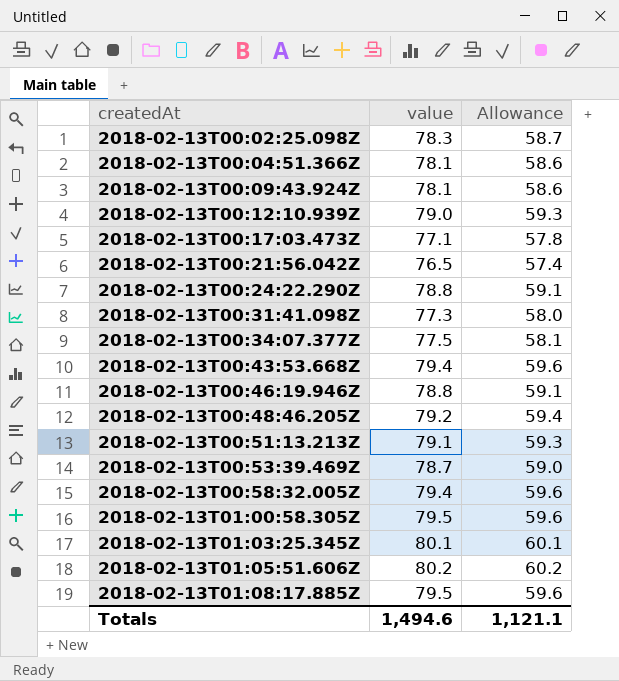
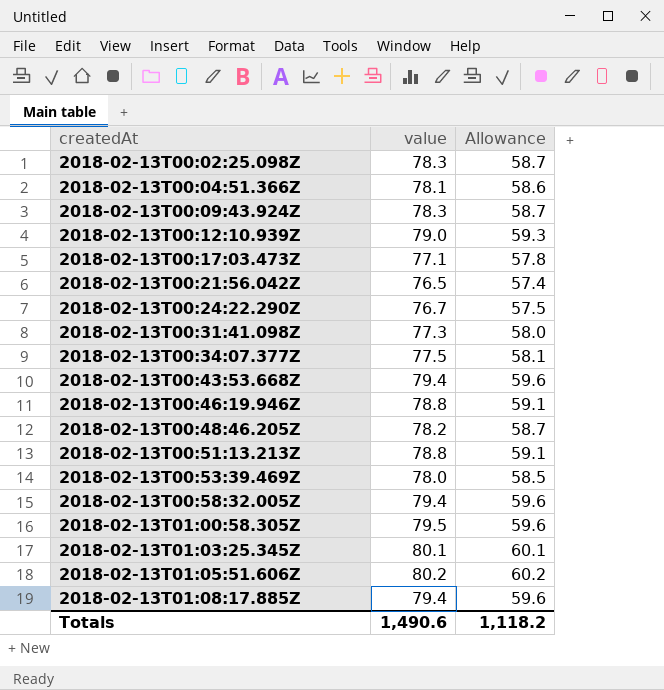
2018-02-13T00:09:43.924Z | value: 78.1 -> 78.3
2018-02-13T00:09:43.924Z | Allowance: 58.6 -> 58.7
2018-02-13T00:24:22.290Z | value: 78.8 -> 76.7
2018-02-13T00:24:22.290Z | Allowance: 59.1 -> 57.5
2018-02-13T00:48:46.205Z | value: 79.2 -> 78.2
2018-02-13T00:48:46.205Z | Allowance: 59.4 -> 58.7
2018-02-13T00:51:13.213Z | value: 79.1 -> 78.8
2018-02-13T00:51:13.213Z | Allowance: 59.3 -> 59.1
2018-02-13T00:53:39.469Z | value: 78.7 -> 78.0
2018-02-13T00:53:39.469Z | Allowance: 59.0 -> 58.5
2018-02-13T01:08:17.885Z | value: 79.5 -> 79.4
Totals | value: 1,494.6 -> 1,490.6
Totals | Allowance: 1,121.1 -> 1,118.2

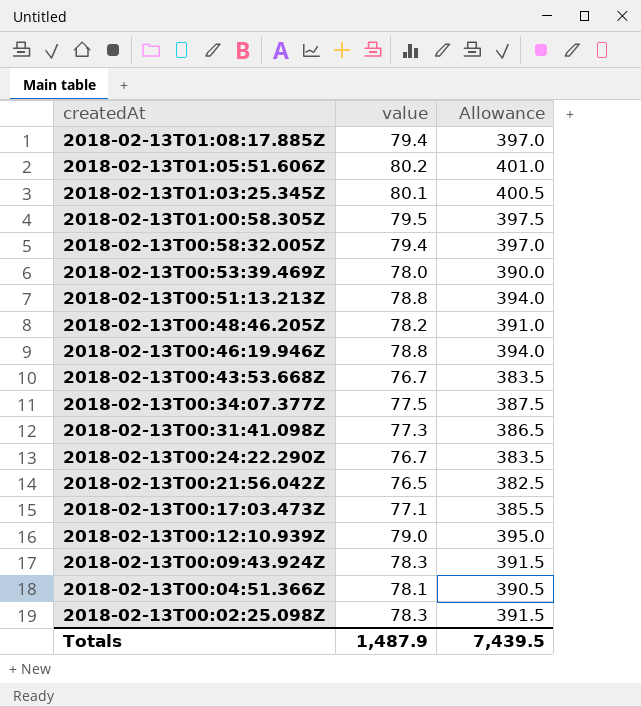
row order: createdAt ascending -> createdAt descending
column Allowance | formula: [value] * 0.75 -> [value] * 5
2018-02-13T00:43:53.668Z | value: 79.4 -> 76.7
Totals | value: 1,490.6 -> 1,487.9
Totals | Allowance: 1,118.2 -> 7,439.5

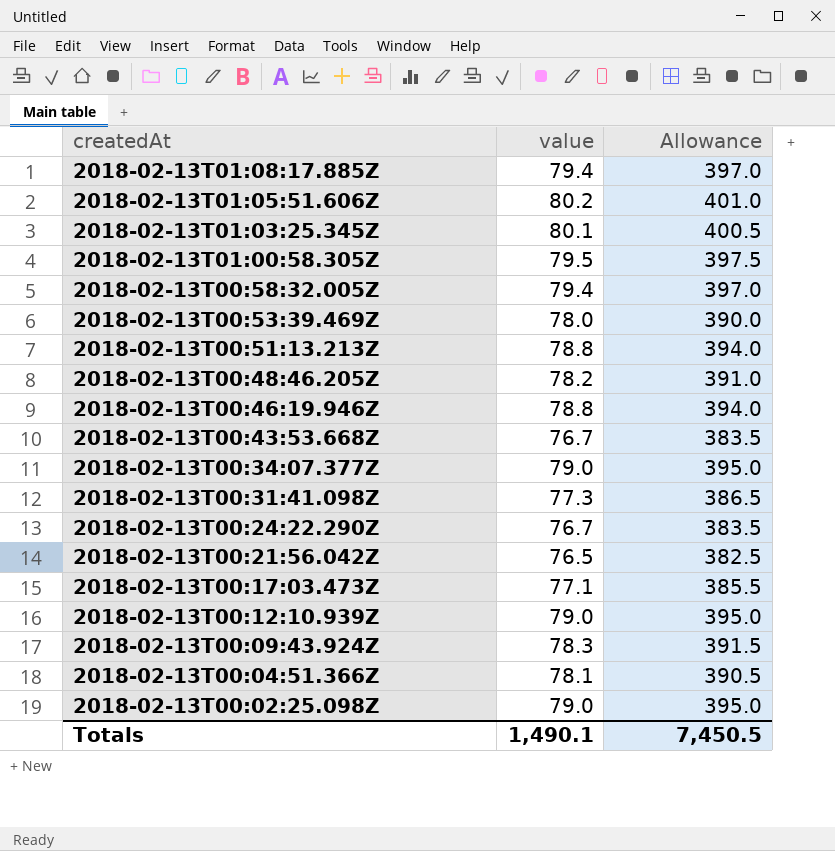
2018-02-13T00:34:07.377Z | value: 77.5 -> 79.0
2018-02-13T00:34:07.377Z | Allowance: 387.5 -> 395.0
2018-02-13T00:02:25.098Z | value: 78.3 -> 79.0
2018-02-13T00:02:25.098Z | Allowance: 391.5 -> 395.0
Totals | value: 1,487.9 -> 1,490.1
Totals | Allowance: 7,439.5 -> 7,450.5

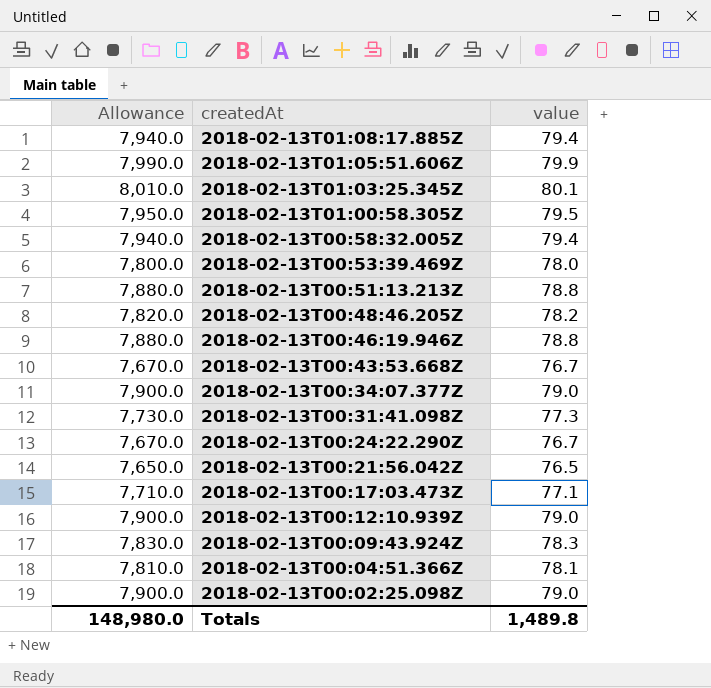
column Allowance | formula: [value] * 5 -> [value] * 100
column Allowance | position: 3 -> 1
2018-02-13T01:05:51.606Z | value: 80.2 -> 79.9
Totals | Allowance: 7,450.5 -> 148,980.0
Totals | value: 1,490.1 -> 1,489.8

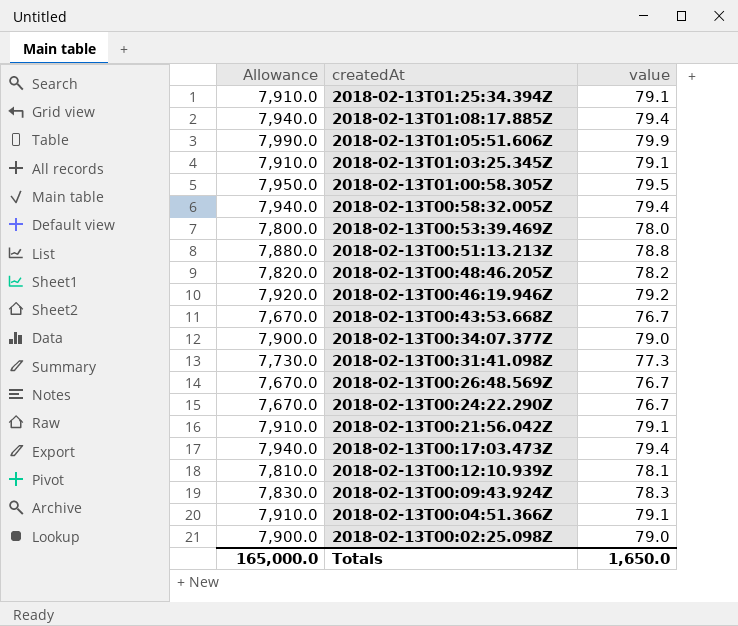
row 2018-02-13T01:25:34.394Z: none -> 7,910.0 | 79.1
2018-02-13T01:03:25.345Z | Allowance: 8,010.0 -> 7,910.0
2018-02-13T01:03:25.345Z | value: 80.1 -> 79.1
2018-02-13T00:46:19.946Z | Allowance: 7,880.0 -> 7,920.0
2018-02-13T00:46:19.946Z | value: 78.8 -> 79.2
row 2018-02-13T00:26:48.569Z: none -> 7,670.0 | 76.7
2018-02-13T00:21:56.042Z | Allowance: 7,650.0 -> 7,910.0
2018-02-13T00:21:56.042Z | value: 76.5 -> 79.1
2018-02-13T00:17:03.473Z | Allowance: 7,710.0 -> 7,940.0
2018-02-13T00:17:03.473Z | value: 77.1 -> 79.4
2018-02-13T00:12:10.939Z | Allowance: 7,900.0 -> 7,810.0
2018-02-13T00:12:10.939Z | value: 79.0 -> 78.1
2018-02-13T00:04:51.366Z | Allowance: 7,810.0 -> 7,910.0
2018-02-13T00:04:51.366Z | value: 78.1 -> 79.1
Totals | Allowance: 148,980.0 -> 165,000.0
Totals | value: 1,489.8 -> 1,650.0

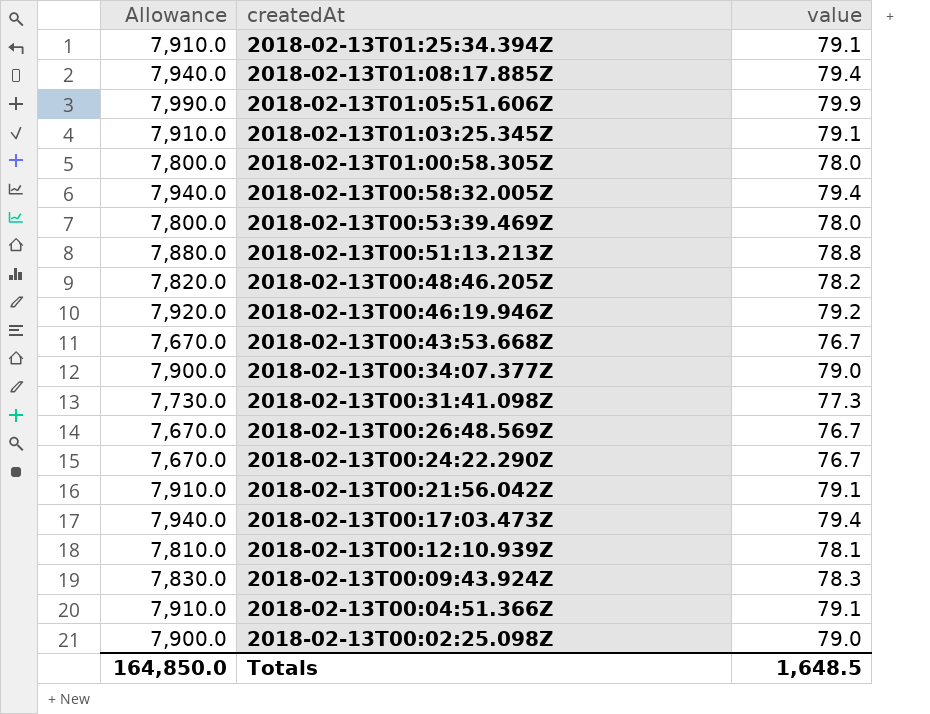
2018-02-13T01:00:58.305Z | Allowance: 7,950.0 -> 7,800.0
2018-02-13T01:00:58.305Z | value: 79.5 -> 78.0
Totals | Allowance: 165,000.0 -> 164,850.0
Totals | value: 1,650.0 -> 1,648.5

